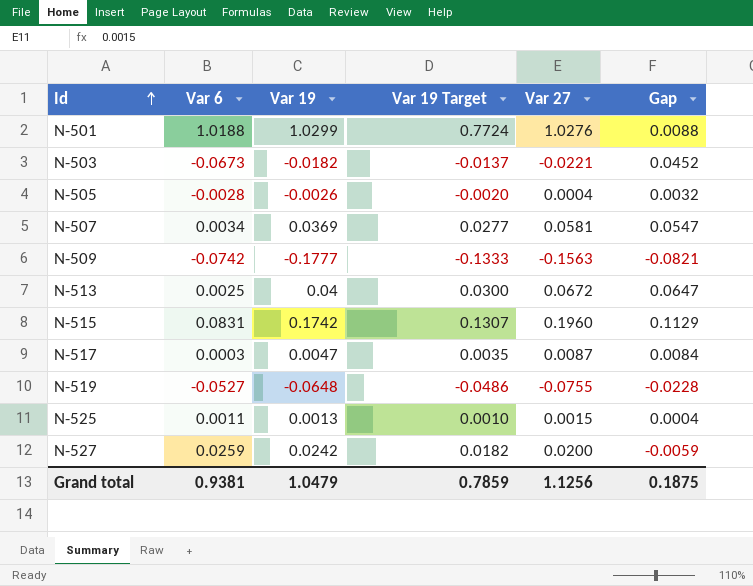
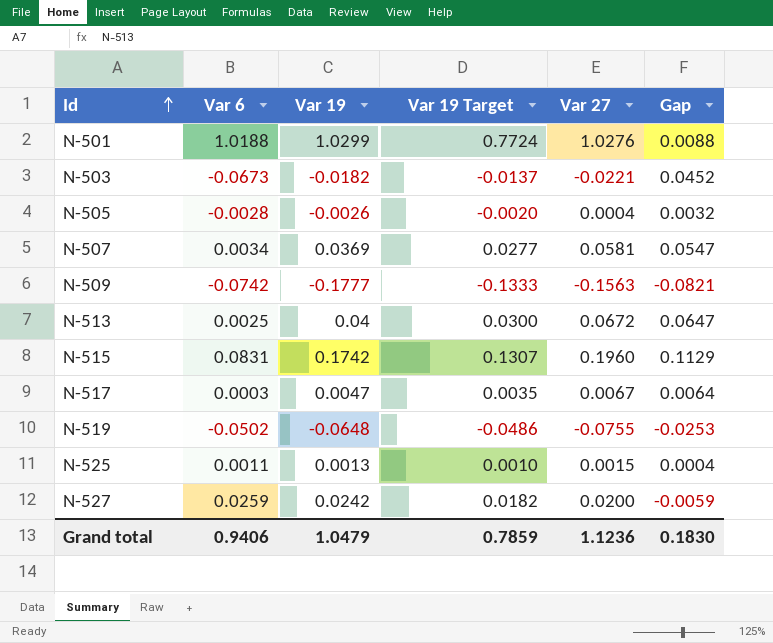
N-517 | Var 27: 0.0087 -> 0.0067
N-517 | Gap: 0.0084 -> 0.0064
N-519 | Var 6: -0.0527 -> -0.0502
N-519 | Gap: -0.0228 -> -0.0253
Grand total | Var 6: 0.9381 -> 0.9406
Grand total | Var 27: 1.1256 -> 1.1236
Grand total | Gap: 0.1875 -> 0.1830

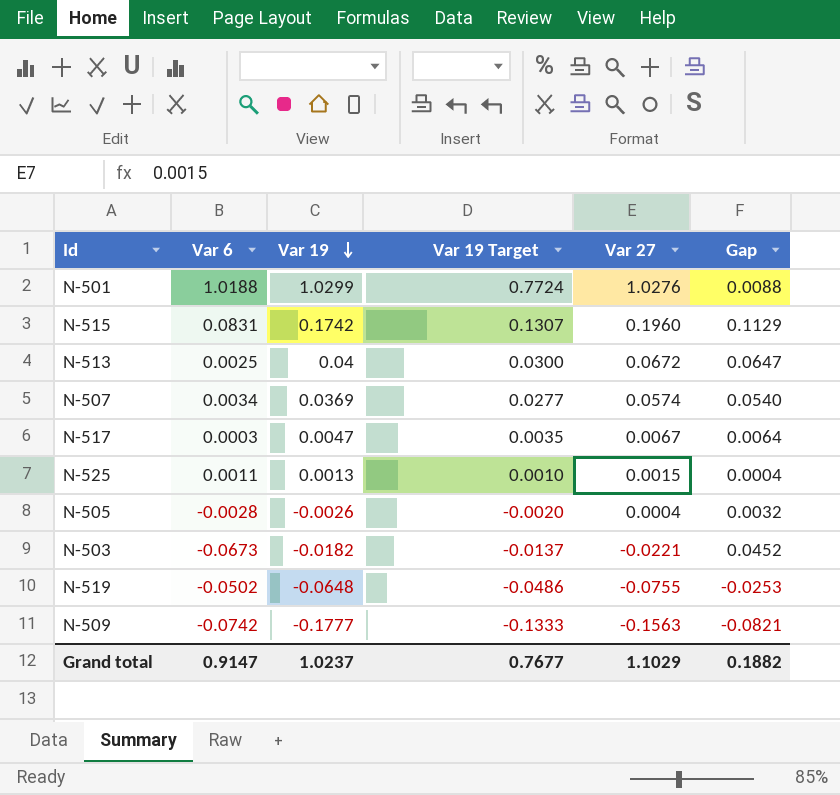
row order: Id ascending -> Var 19 descending
row N-527: 0.0259 | 0.0242 | 0.0182 | 0.0200 | -0.0059 -> none
N-507 | Var 27: 0.0581 -> 0.0574
N-507 | Gap: 0.0547 -> 0.0540
Grand total | Var 6: 0.9406 -> 0.9147
Grand total | Var 19: 1.0479 -> 1.0237
Grand total | Var 19 Target: 0.7859 -> 0.7677
Grand total | Var 27: 1.1236 -> 1.1029
Grand total | Gap: 0.1830 -> 0.1882

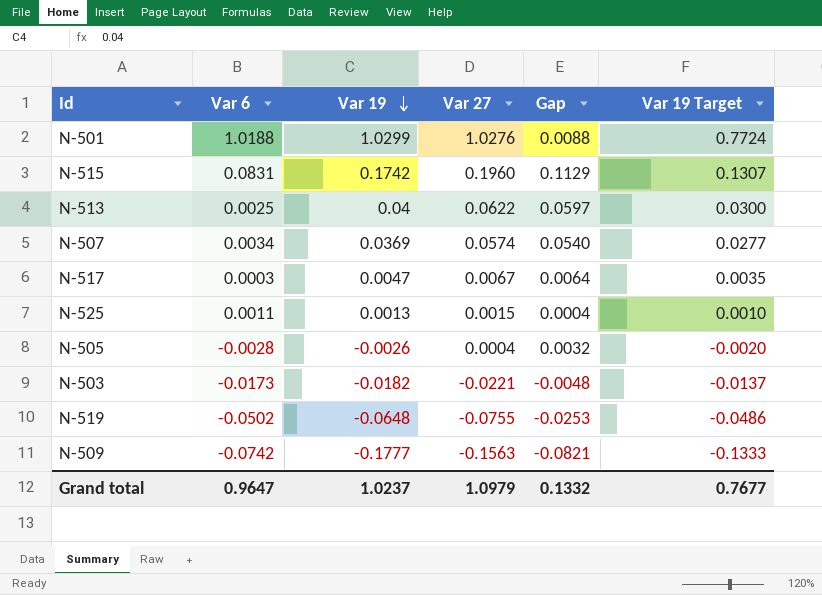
column Var 19 Target | position: 4 -> 6
N-513 | Var 27: 0.0672 -> 0.0622
N-513 | Gap: 0.0647 -> 0.0597
N-503 | Var 6: -0.0673 -> -0.0173
N-503 | Gap: 0.0452 -> -0.0048
Grand total | Var 6: 0.9147 -> 0.9647
Grand total | Var 27: 1.1029 -> 1.0979
Grand total | Gap: 0.1882 -> 0.1332

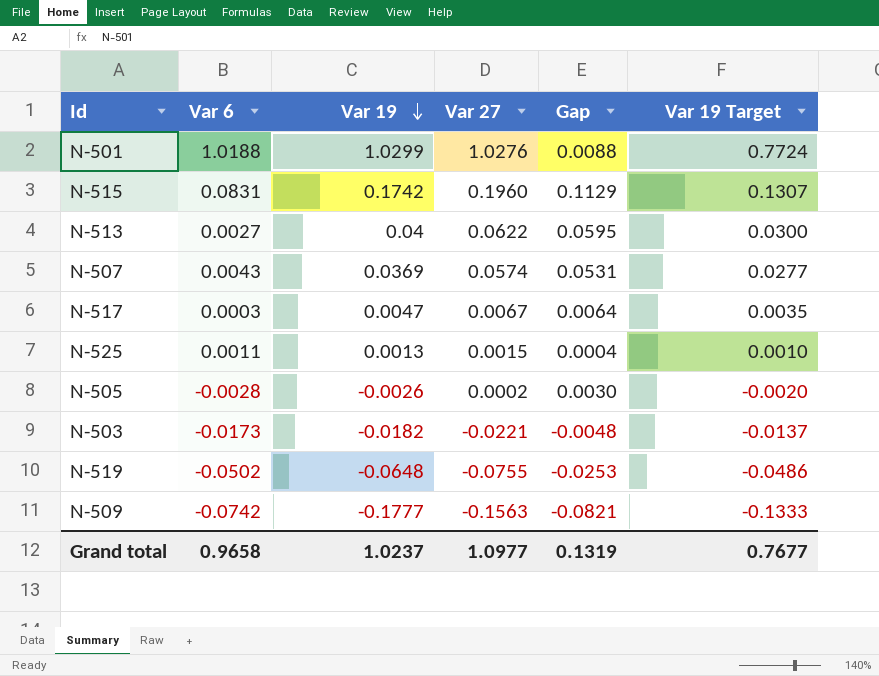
N-513 | Var 6: 0.0025 -> 0.0027
N-513 | Gap: 0.0597 -> 0.0595
N-507 | Var 6: 0.0034 -> 0.0043
N-507 | Gap: 0.0540 -> 0.0531
N-505 | Var 27: 0.0004 -> 0.0002
N-505 | Gap: 0.0032 -> 0.0030
Grand total | Var 6: 0.9647 -> 0.9658
Grand total | Var 27: 1.0979 -> 1.0977
Grand total | Gap: 0.1332 -> 0.1319

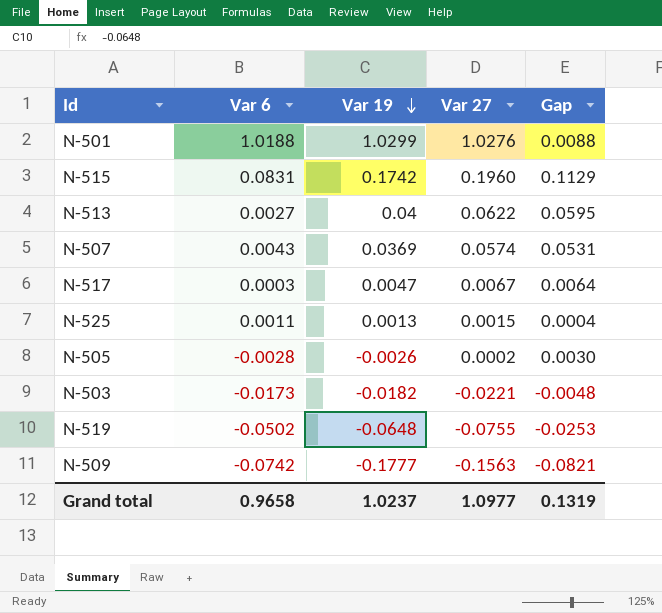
column Var 19 Target | formula: [Var 19] * 0.75 -> none

